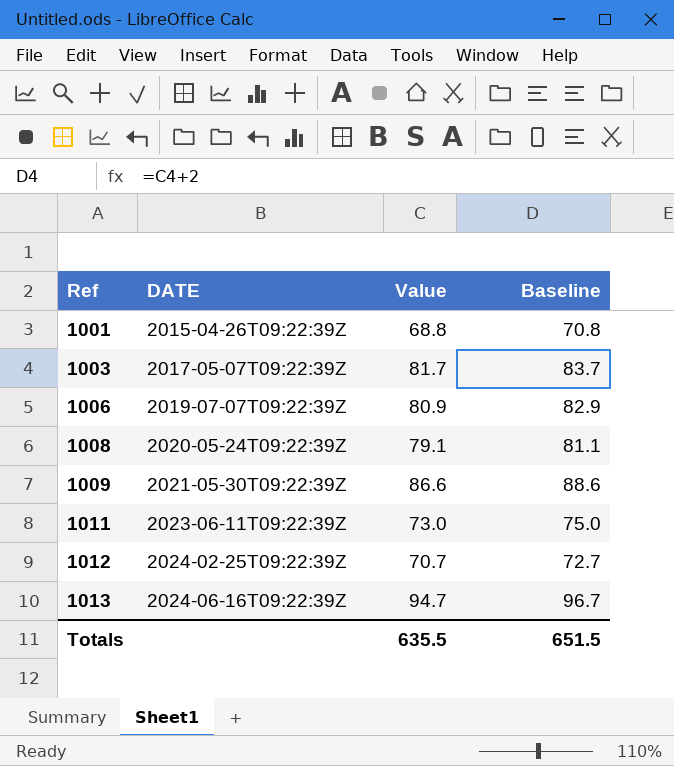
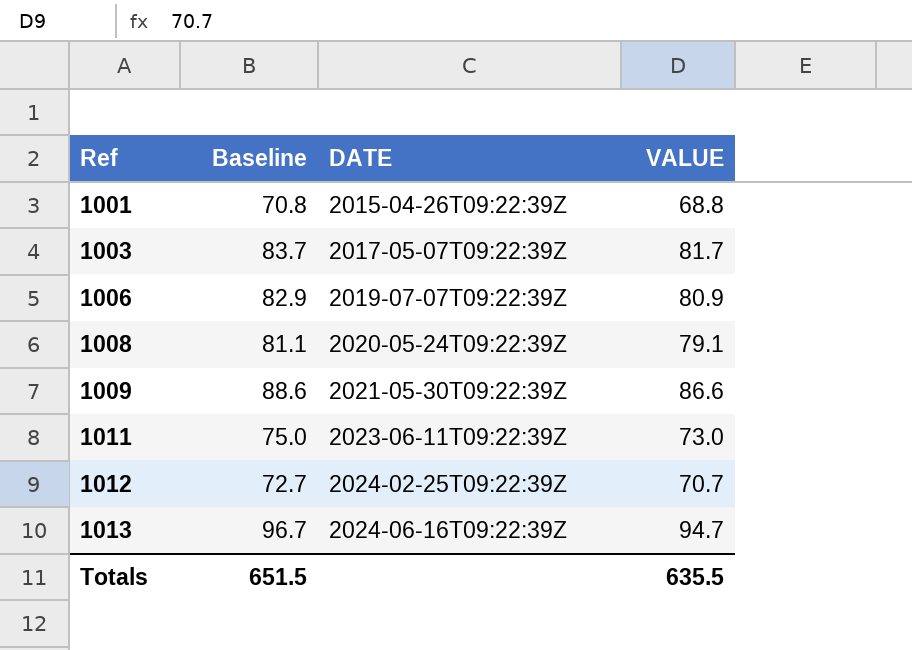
column Baseline | position: 4 -> 2
column name: Value -> VALUE

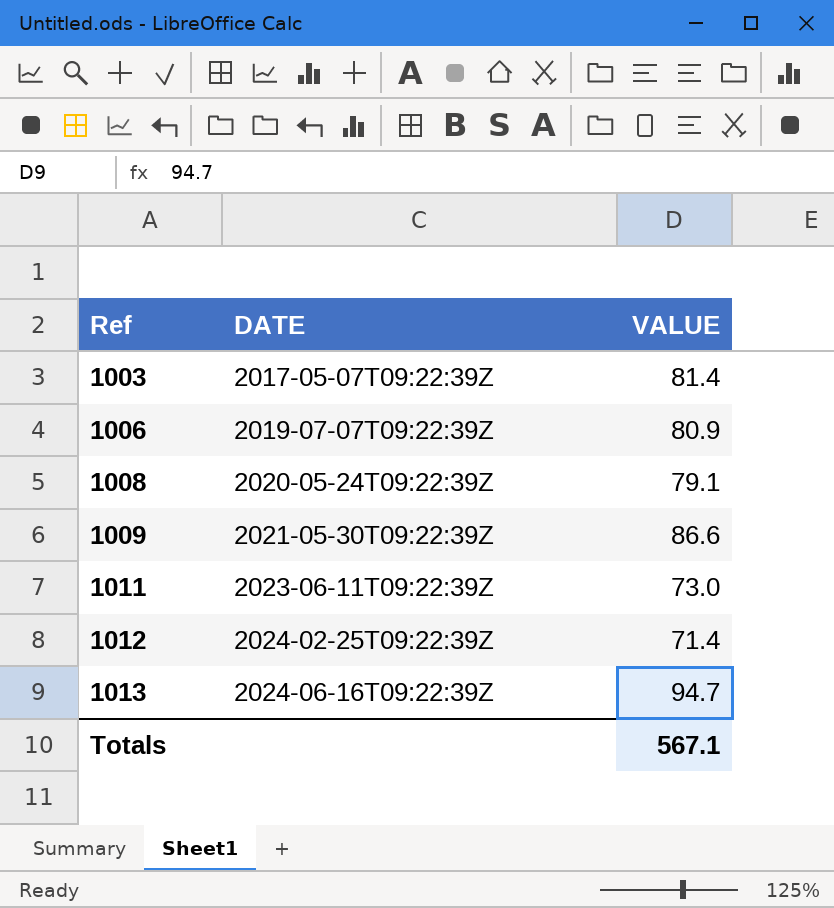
column Baseline | formula: [VALUE] + 2 -> none
row 1001: 70.8 | 2015-04-26T09:22:39Z | 68.8 -> none
1003 | VALUE: 81.7 -> 81.4
1012 | VALUE: 70.7 -> 71.4
Totals | VALUE: 635.5 -> 567.1

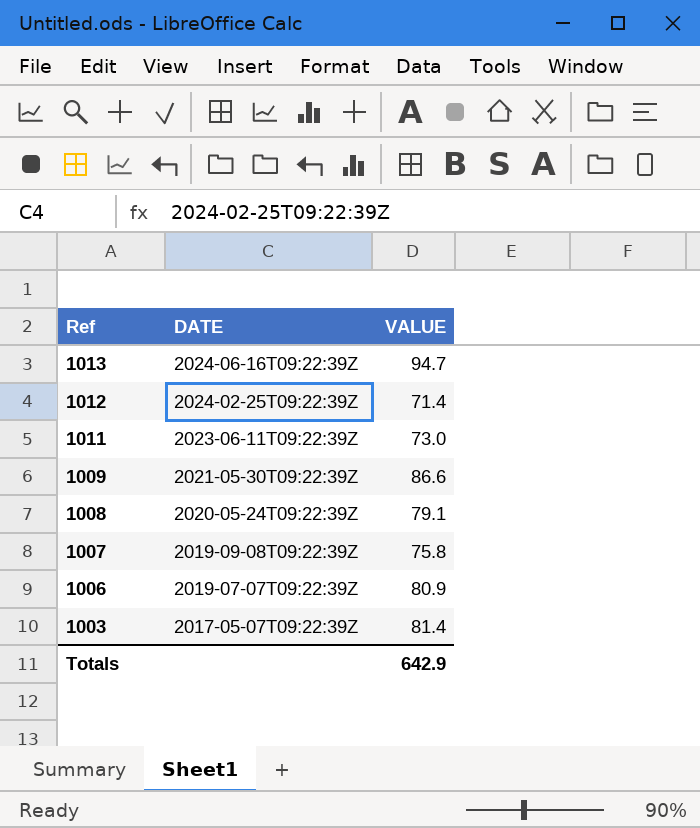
row order: Ref ascending -> Ref descending
row 1007: none -> 2019-09-08T09:22:39Z | 75.8
Totals | VALUE: 567.1 -> 642.9

